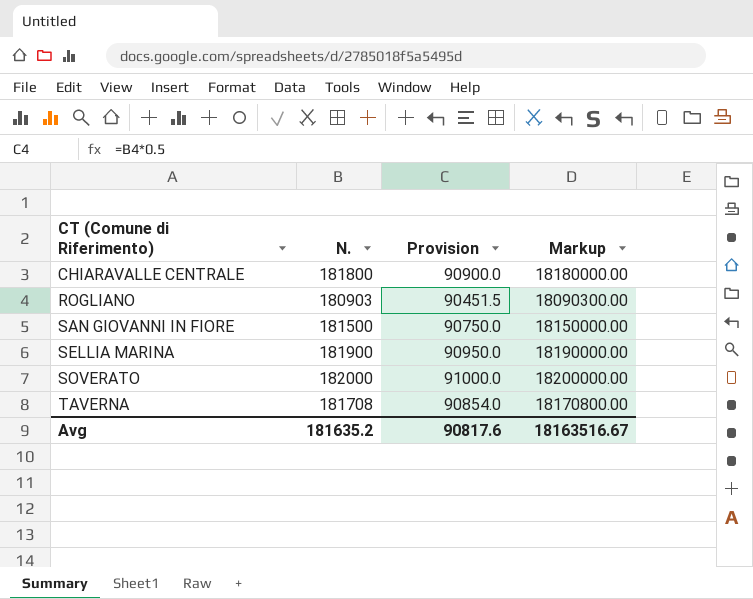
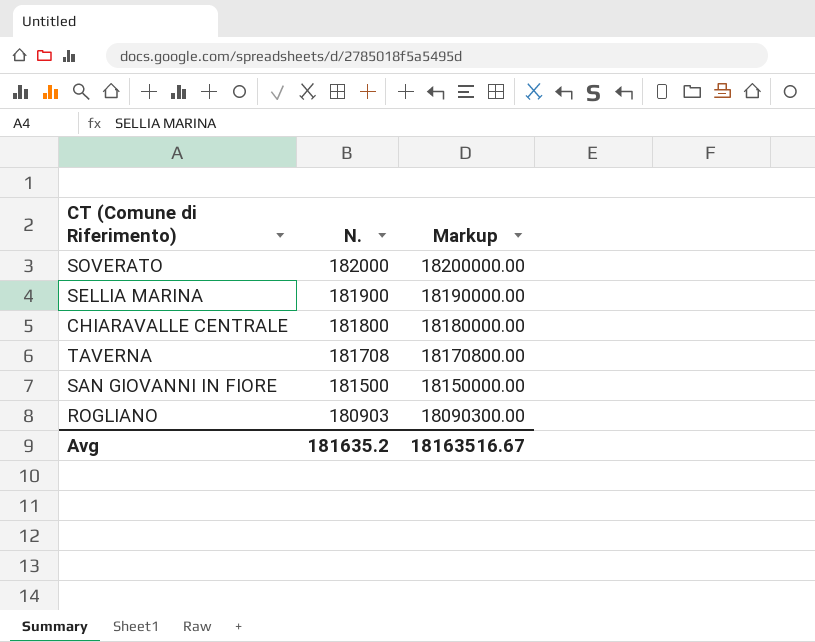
row order: CT (Comune di Riferimento) ascending -> N. descending
column Provision | formula: [N.] * 0.5 -> none

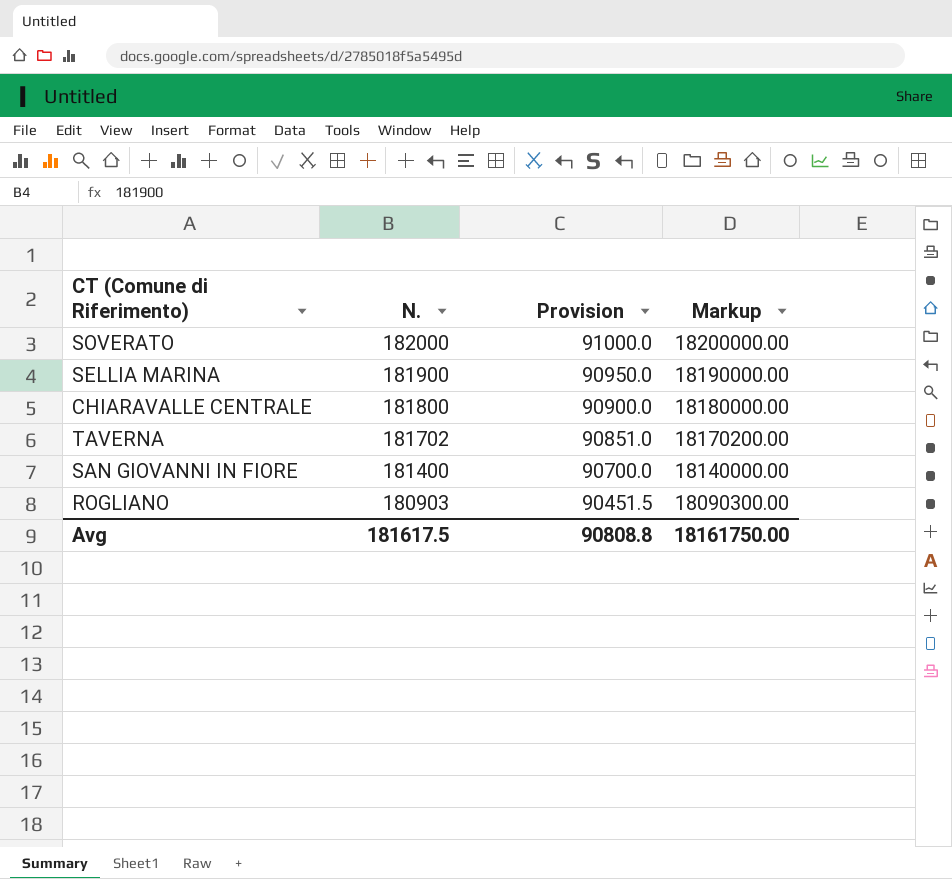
column Provision | formula: none -> [N.] * 0.5
TAVERNA | N.: 181708 -> 181702
TAVERNA | Markup: 18170800.00 -> 18170200.00
SAN GIOVANNI IN FIORE | N.: 181500 -> 181400
SAN GIOVANNI IN FIORE | Markup: 18150000.00 -> 18140000.00
Avg | N.: 181635.2 -> 181617.5
Avg | Markup: 18163516.67 -> 18161750.00

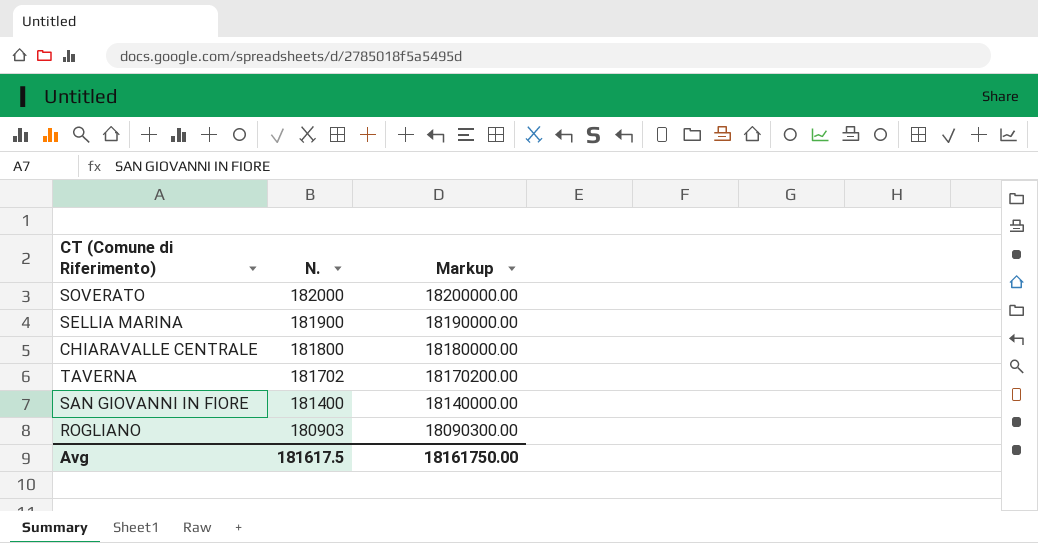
column Provision | formula: [N.] * 0.5 -> none

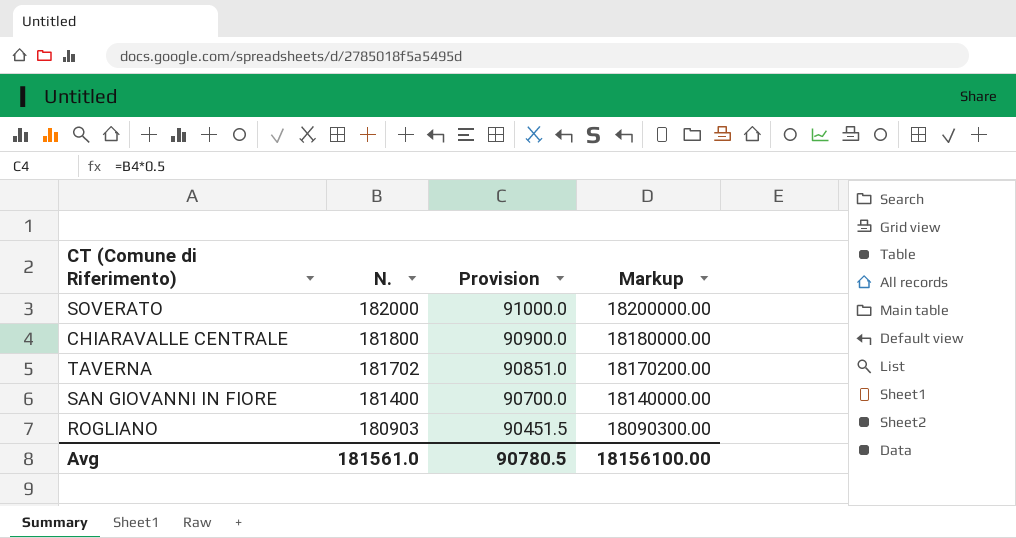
column Provision | formula: none -> [N.] * 0.5
row SELLIA MARINA: 181900 | 18190000.00 -> none
Avg | N.: 181617.5 -> 181561.0
Avg | Markup: 18161750.00 -> 18156100.00

